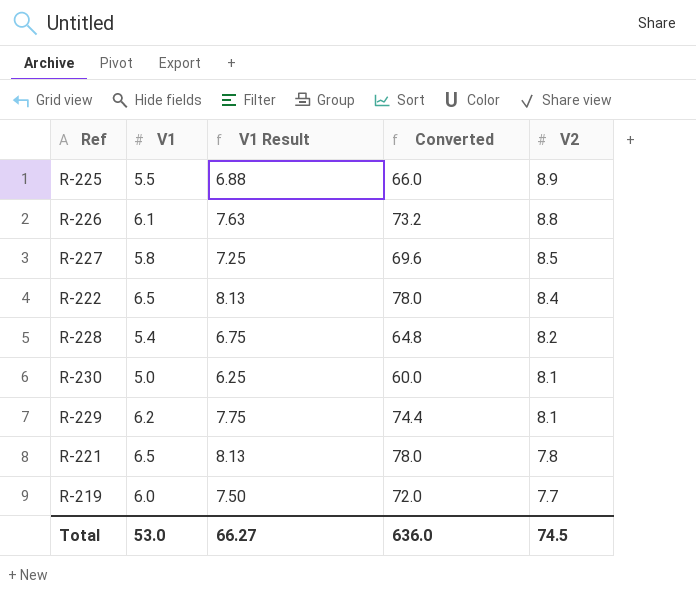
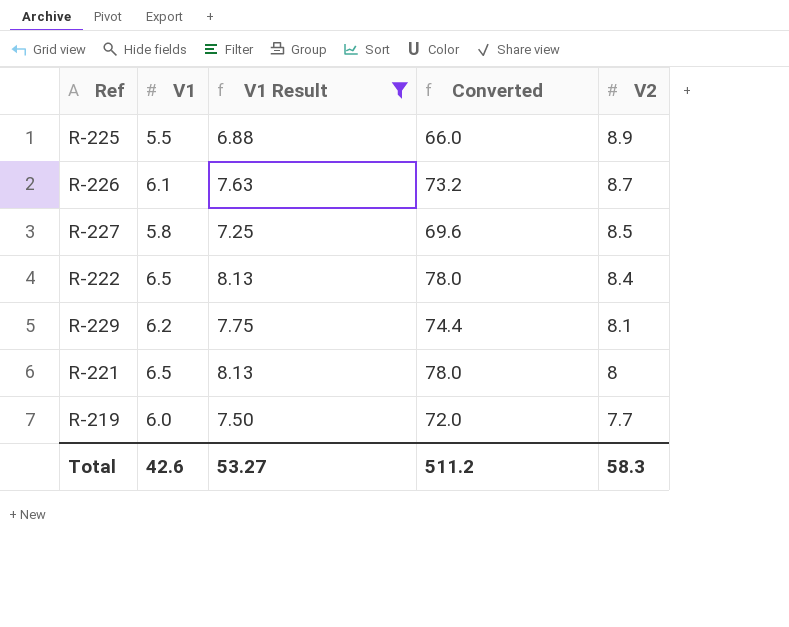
filter: none -> V1 Result >= 6.88
R-226 | V2: 8.8 -> 8.7
R-221 | V2: 7.8 -> 8
Total | V1: 53.0 -> 42.6
Total | V1 Result: 66.27 -> 53.27
Total | Converted: 636.0 -> 511.2
Total | V2: 74.5 -> 58.3

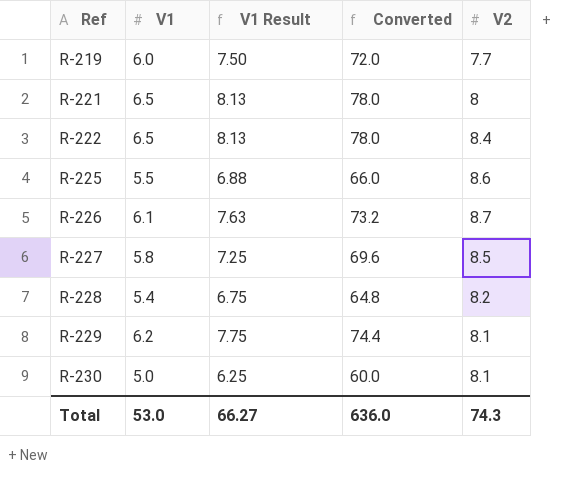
filter: V1 Result >= 6.88 -> none
row order: V2 descending -> Ref ascending
R-225 | V2: 8.9 -> 8.6
Total | V1: 42.6 -> 53.0
Total | V1 Result: 53.27 -> 66.27
Total | Converted: 511.2 -> 636.0
Total | V2: 58.3 -> 74.3

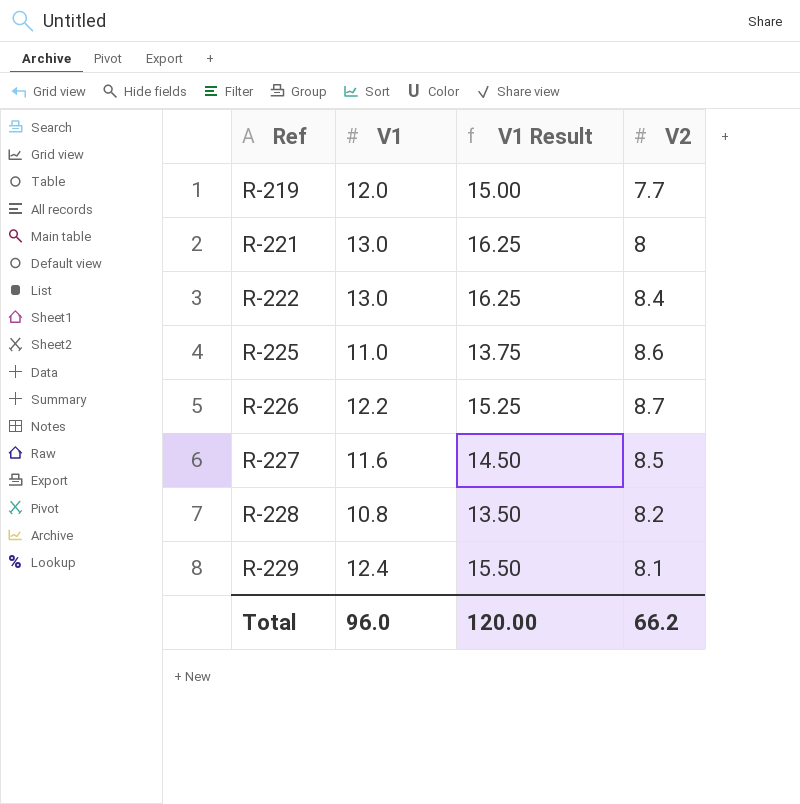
column Converted | formula: [V1] * 12 -> none
row R-230: 5.0 | 6.25 | 60.0 | 8.1 -> none
R-219 | V1: 6.0 -> 12.0
R-219 | V1 Result: 7.50 -> 15.00
R-221 | V1: 6.5 -> 13.0
R-221 | V1 Result: 8.13 -> 16.25
R-222 | V1: 6.5 -> 13.0
R-222 | V1 Result: 8.13 -> 16.25
R-225 | V1: 5.5 -> 11.0
R-225 | V1 Result: 6.88 -> 13.75
R-226 | V1: 6.1 -> 12.2
R-226 | V1 Result: 7.63 -> 15.25
R-227 | V1: 5.8 -> 11.6
R-227 | V1 Result: 7.25 -> 14.50
R-228 | V1: 5.4 -> 10.8
R-228 | V1 Result: 6.75 -> 13.50
R-229 | V1: 6.2 -> 12.4
R-229 | V1 Result: 7.75 -> 15.50
Total | V1: 53.0 -> 96.0
Total | V1 Result: 66.27 -> 120.00
Total | V2: 74.3 -> 66.2

